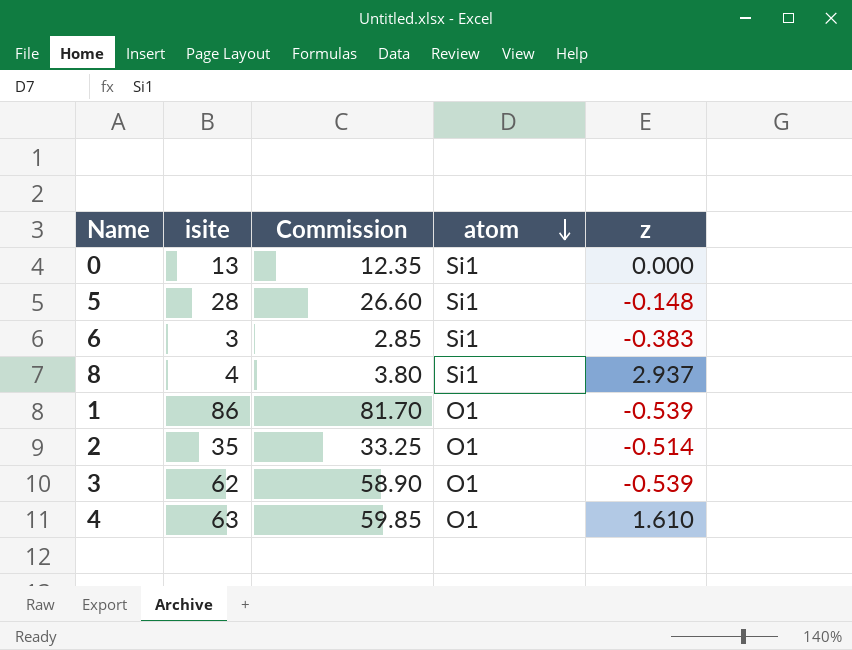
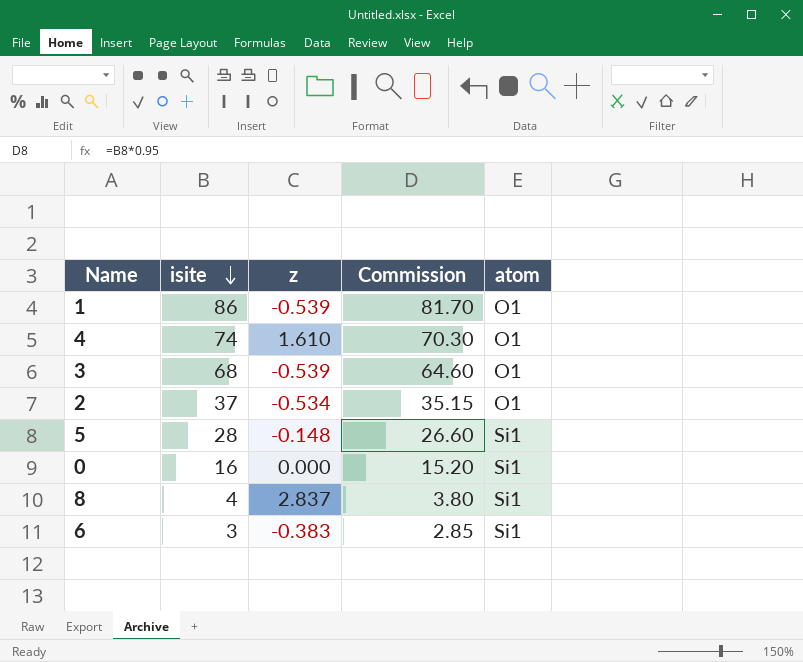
row order: atom descending -> isite descending
column z | position: 5 -> 3
4 | isite: 63 -> 74
4 | Commission: 59.85 -> 70.30
3 | isite: 62 -> 68
3 | Commission: 58.90 -> 64.60
2 | isite: 35 -> 37
2 | z: -0.514 -> -0.534
2 | Commission: 33.25 -> 35.15
0 | isite: 13 -> 16
0 | Commission: 12.35 -> 15.20
8 | z: 2.937 -> 2.837

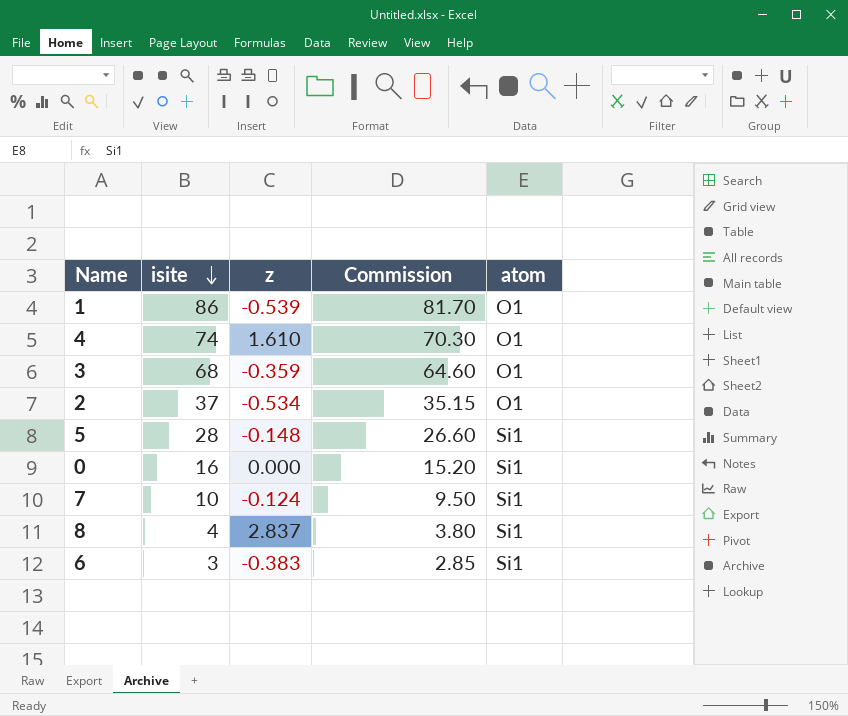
3 | z: -0.539 -> -0.359
row 7: none -> 10 | -0.124 | 9.50 | Si1

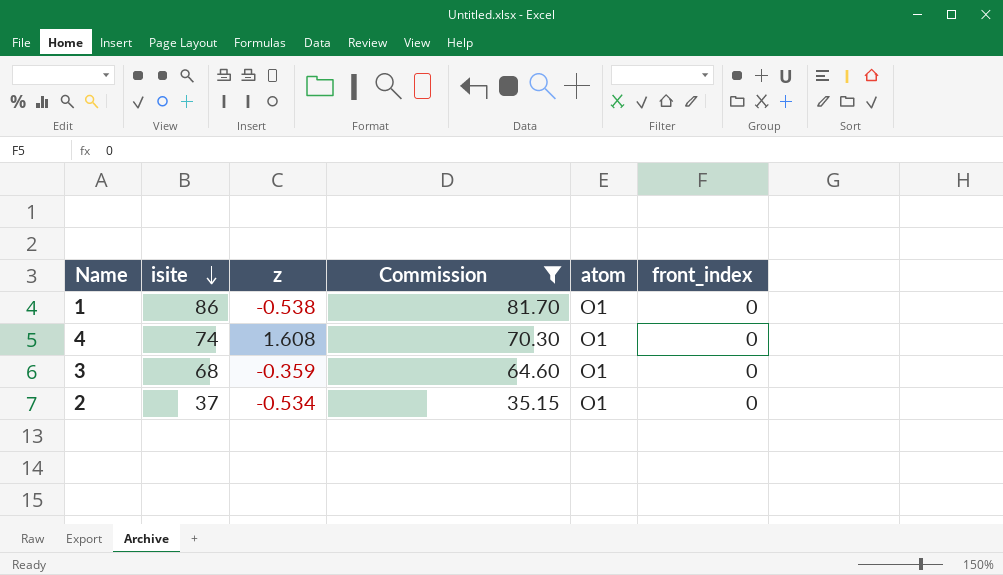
filter: none -> Commission >= 35.15
column front_index | position: none -> 6
1 | z: -0.539 -> -0.538
4 | z: 1.610 -> 1.608

